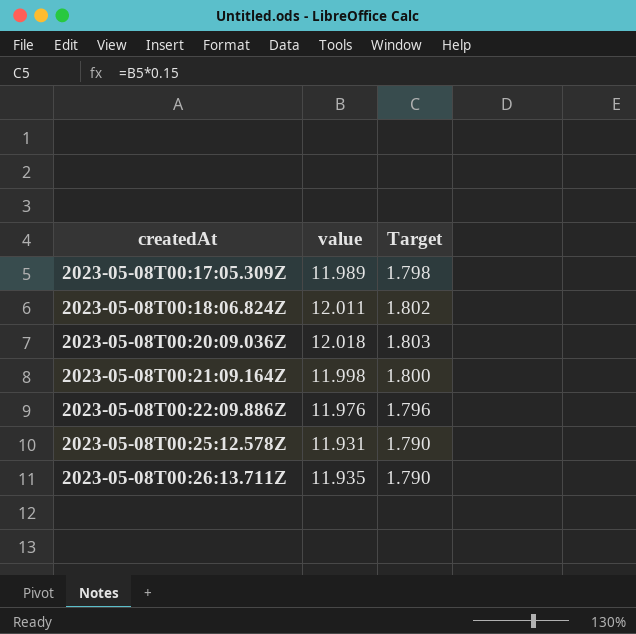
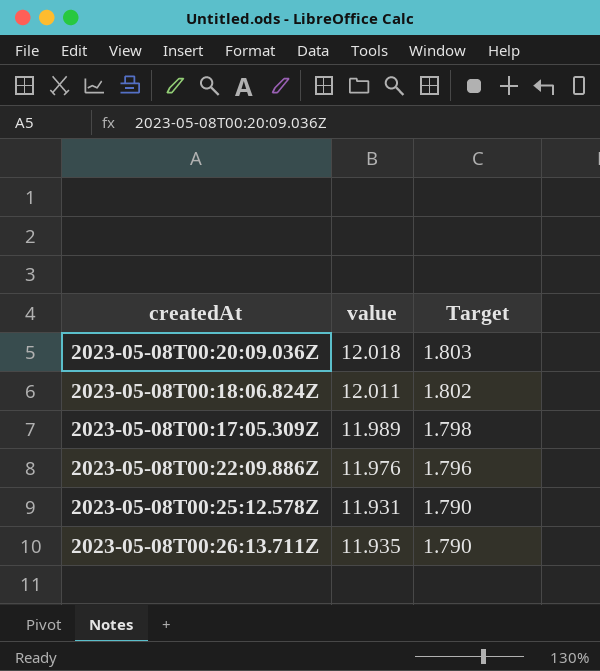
row order: createdAt ascending -> Target descending
row 2023-05-08T00:21:09.164Z: 11.998 | 1.800 -> none

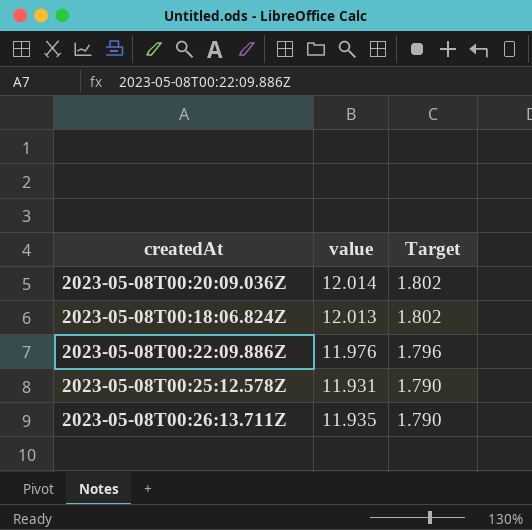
row 2023-05-08T00:17:05.309Z: 11.989 | 1.798 -> none
2023-05-08T00:20:09.036Z | value: 12.018 -> 12.014
2023-05-08T00:20:09.036Z | Target: 1.803 -> 1.802
2023-05-08T00:18:06.824Z | value: 12.011 -> 12.013

